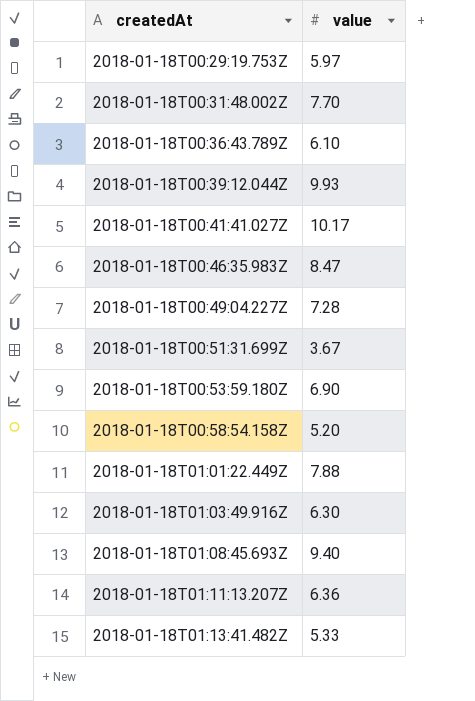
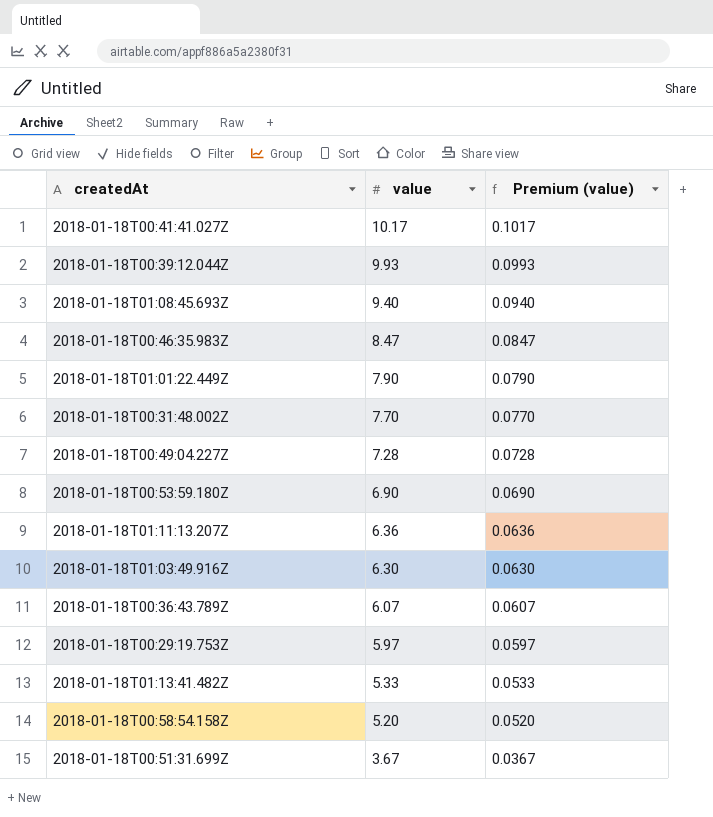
row order: createdAt ascending -> value descending
column Premium (value) | formula: none -> [value] * 0.01
2018-01-18T01:01:22.449Z | value: 7.88 -> 7.90
2018-01-18T00:36:43.789Z | value: 6.10 -> 6.07

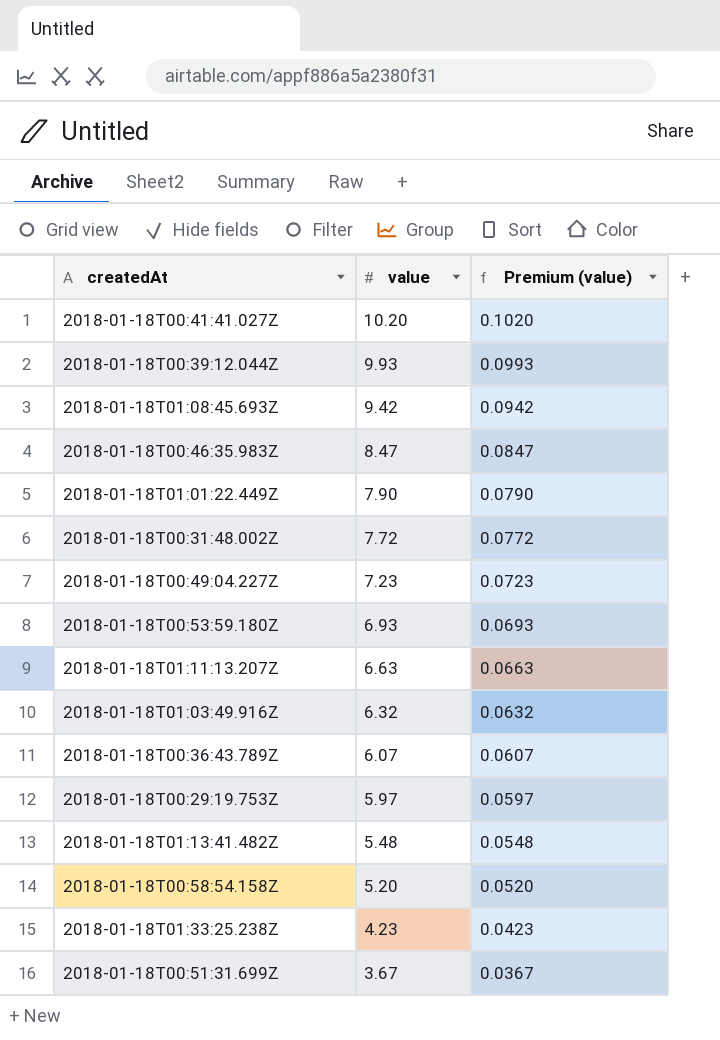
2018-01-18T00:41:41.027Z | value: 10.17 -> 10.20
2018-01-18T00:41:41.027Z | Premium (value): 0.1017 -> 0.1020
2018-01-18T01:08:45.693Z | value: 9.40 -> 9.42
2018-01-18T01:08:45.693Z | Premium (value): 0.0940 -> 0.0942
2018-01-18T00:31:48.002Z | value: 7.70 -> 7.72
2018-01-18T00:31:48.002Z | Premium (value): 0.0770 -> 0.0772
2018-01-18T00:49:04.227Z | value: 7.28 -> 7.23
2018-01-18T00:49:04.227Z | Premium (value): 0.0728 -> 0.0723
2018-01-18T00:53:59.180Z | value: 6.90 -> 6.93
2018-01-18T00:53:59.180Z | Premium (value): 0.0690 -> 0.0693
2018-01-18T01:11:13.207Z | value: 6.36 -> 6.63
2018-01-18T01:11:13.207Z | Premium (value): 0.0636 -> 0.0663
2018-01-18T01:03:49.916Z | value: 6.30 -> 6.32
2018-01-18T01:03:49.916Z | Premium (value): 0.0630 -> 0.0632
2018-01-18T01:13:41.482Z | value: 5.33 -> 5.48
2018-01-18T01:13:41.482Z | Premium (value): 0.0533 -> 0.0548
row 2018-01-18T01:33:25.238Z: none -> 4.23 | 0.0423

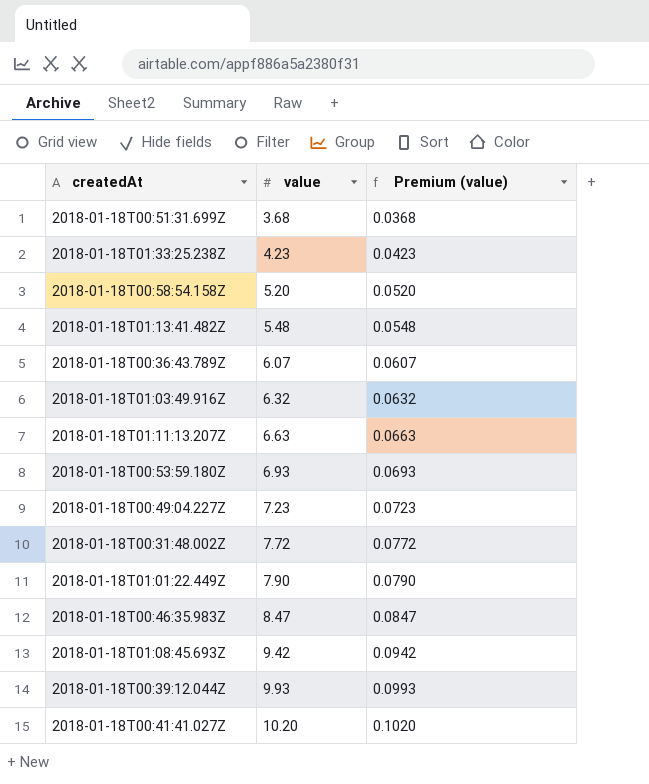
row order: value descending -> value ascending
row 2018-01-18T00:29:19.753Z: 5.97 | 0.0597 -> none
2018-01-18T00:51:31.699Z | value: 3.67 -> 3.68
2018-01-18T00:51:31.699Z | Premium (value): 0.0367 -> 0.0368

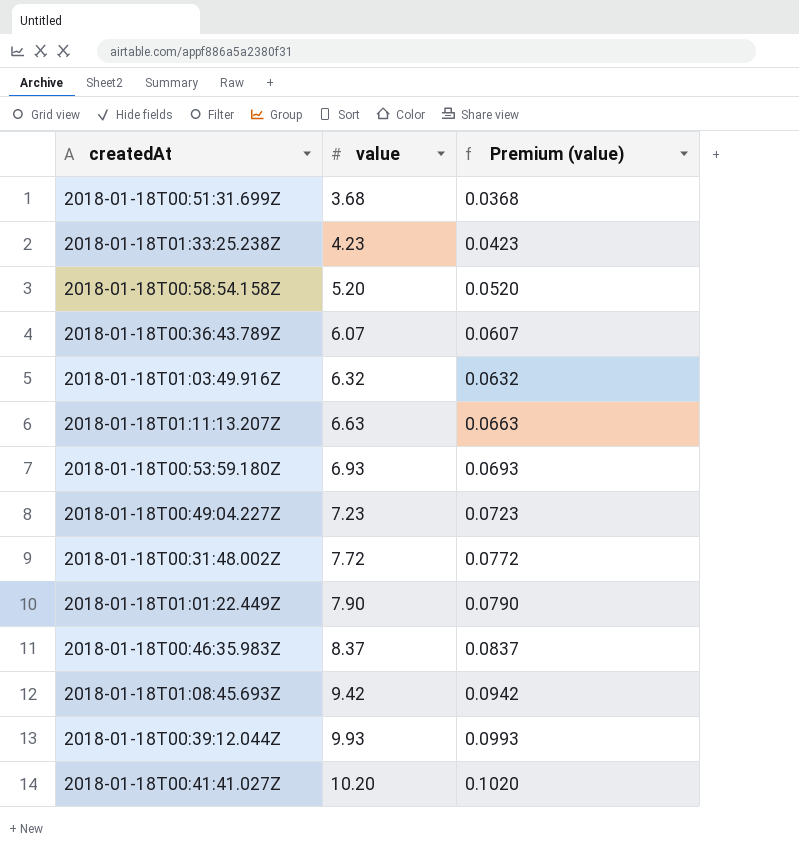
row 2018-01-18T01:13:41.482Z: 5.48 | 0.0548 -> none
2018-01-18T00:46:35.983Z | value: 8.47 -> 8.37
2018-01-18T00:46:35.983Z | Premium (value): 0.0847 -> 0.0837

